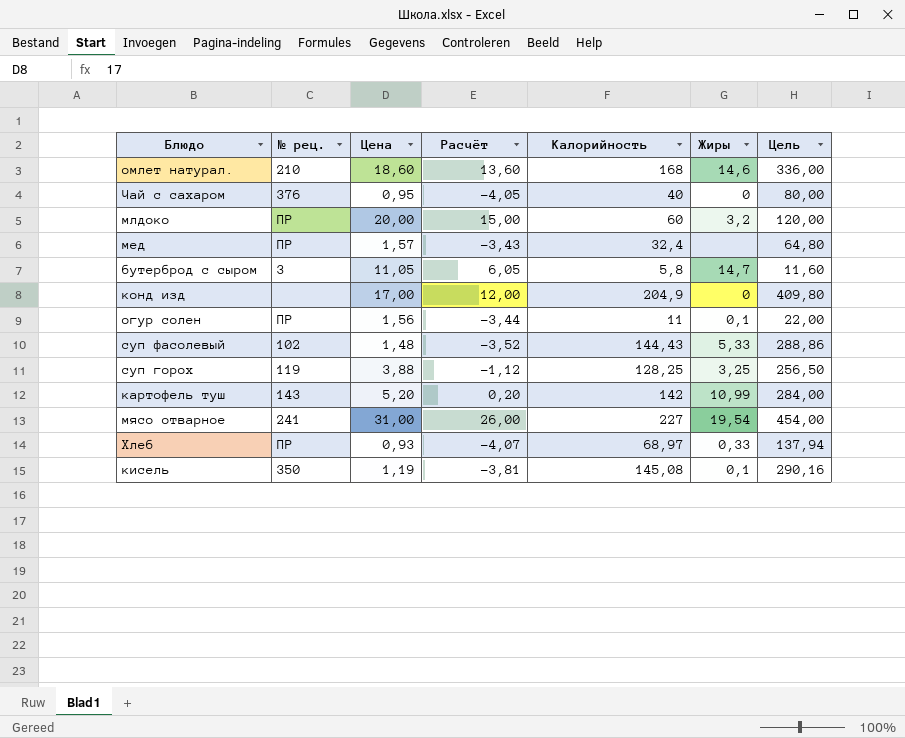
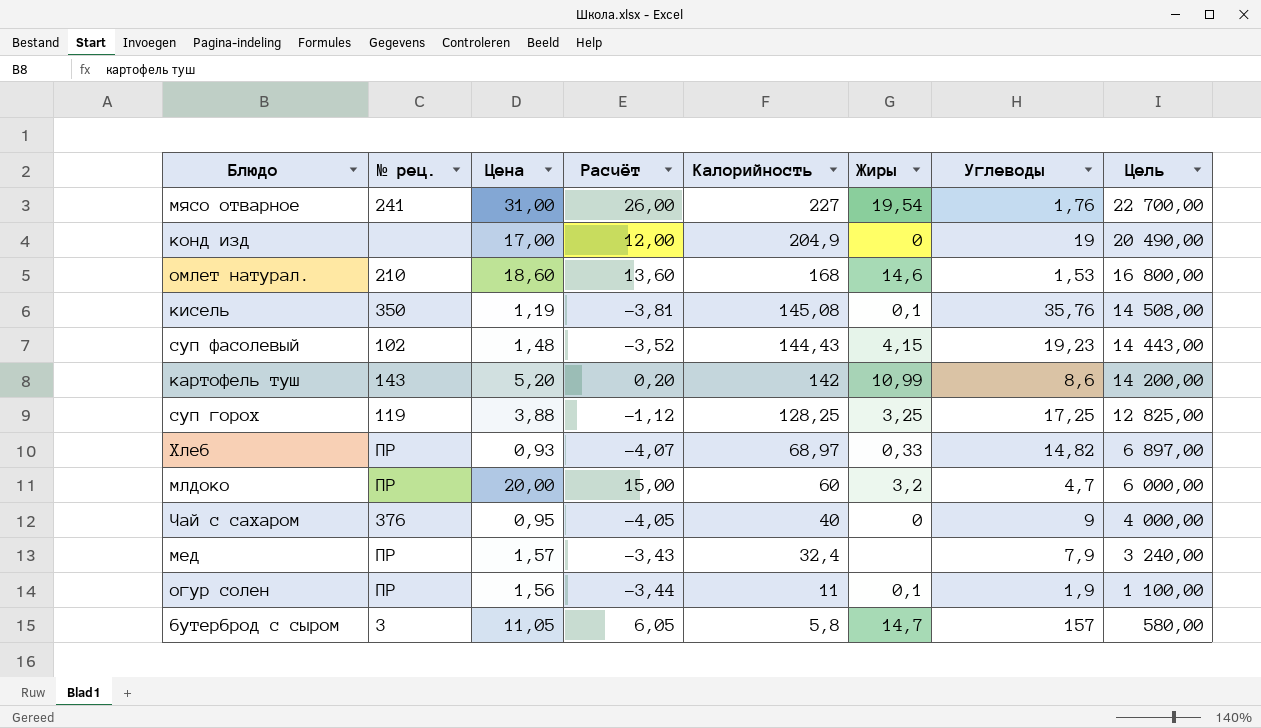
row order: none -> Калорийность descending
column Углеводы | position: none -> 7
column Цель | formula: [Калорийность] * 2 -> [Калорийность] * 100
суп фасолевый | Жиры: 5,33 -> 4,15

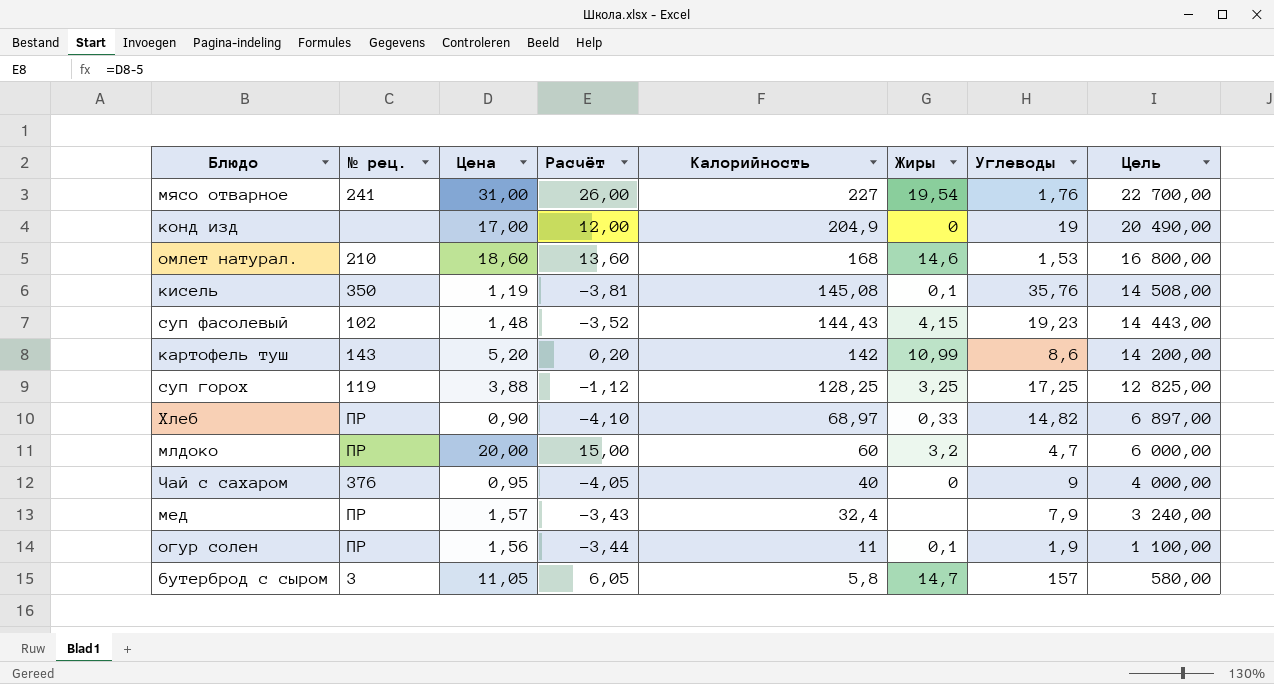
Хлеб | Цена: 0,93 -> 0,90
Хлеб | Расчёт: -4,07 -> -4,10

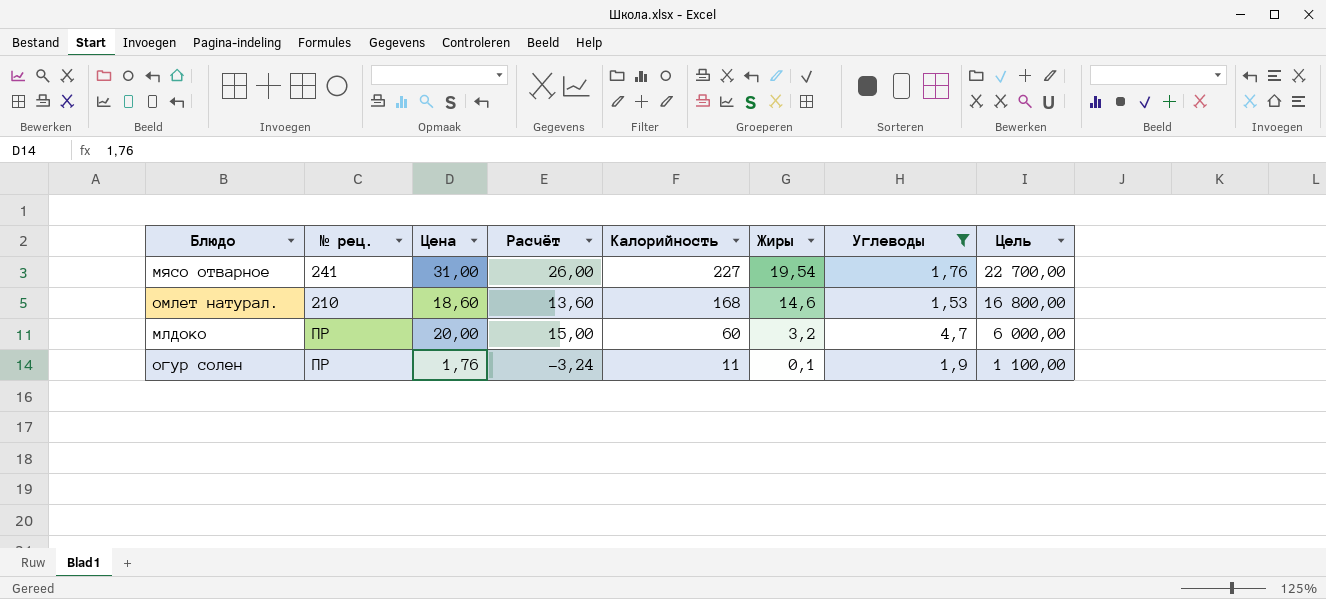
filter: none -> Углеводы <= 4,7
огур солен | Цена: 1,56 -> 1,76
огур солен | Расчёт: -3,44 -> -3,24

